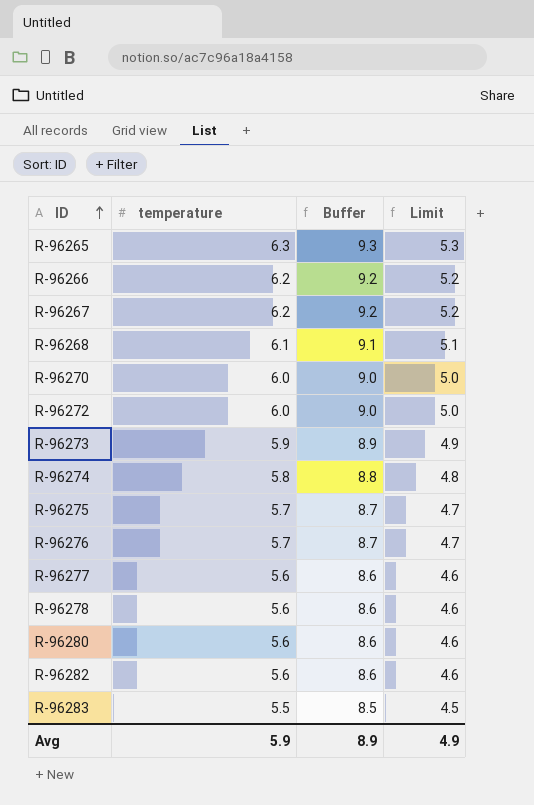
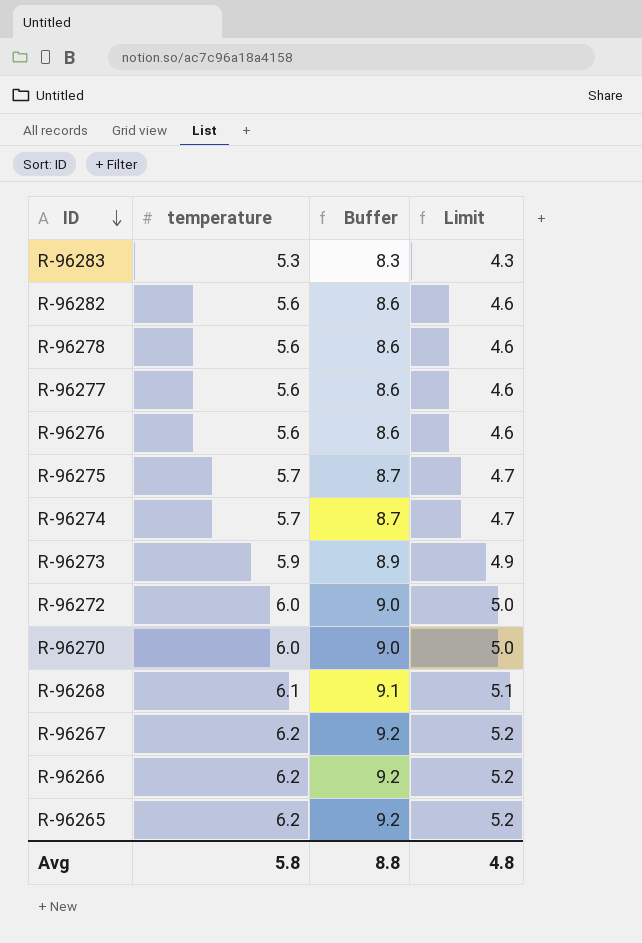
row order: ID ascending -> ID descending
row R-96280: 5.6 | 8.6 | 4.6 -> none
R-96283 | temperature: 5.5 -> 5.3
R-96283 | Buffer: 8.5 -> 8.3
R-96283 | Limit: 4.5 -> 4.3
R-96276 | temperature: 5.7 -> 5.6
R-96276 | Buffer: 8.7 -> 8.6
R-96276 | Limit: 4.7 -> 4.6
R-96274 | temperature: 5.8 -> 5.7
R-96274 | Buffer: 8.8 -> 8.7
R-96274 | Limit: 4.8 -> 4.7
R-96265 | temperature: 6.3 -> 6.2
R-96265 | Buffer: 9.3 -> 9.2
R-96265 | Limit: 5.3 -> 5.2
Avg | temperature: 5.9 -> 5.8
Avg | Buffer: 8.9 -> 8.8
Avg | Limit: 4.9 -> 4.8

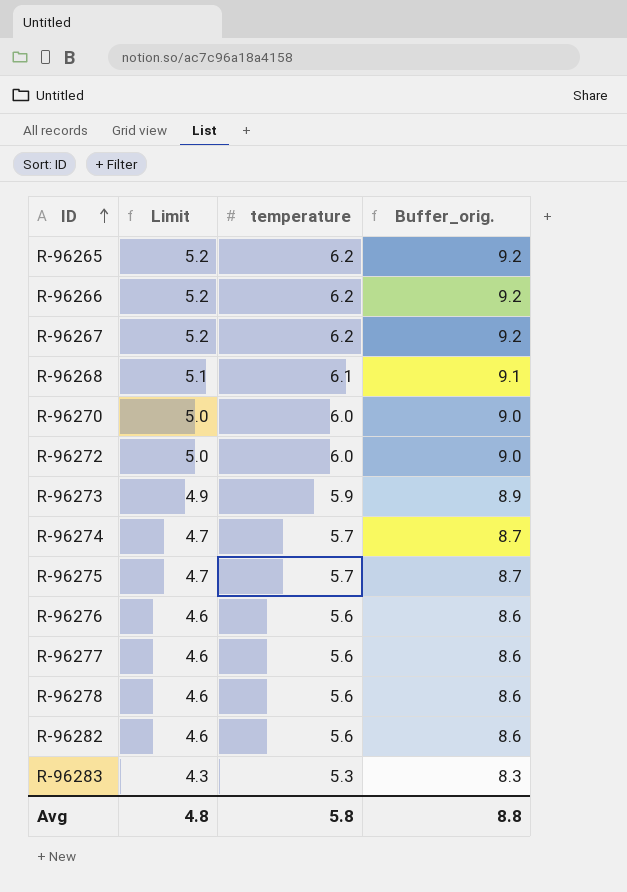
row order: ID descending -> ID ascending
column Limit | position: 4 -> 2
column name: Buffer -> Buffer_orig.

